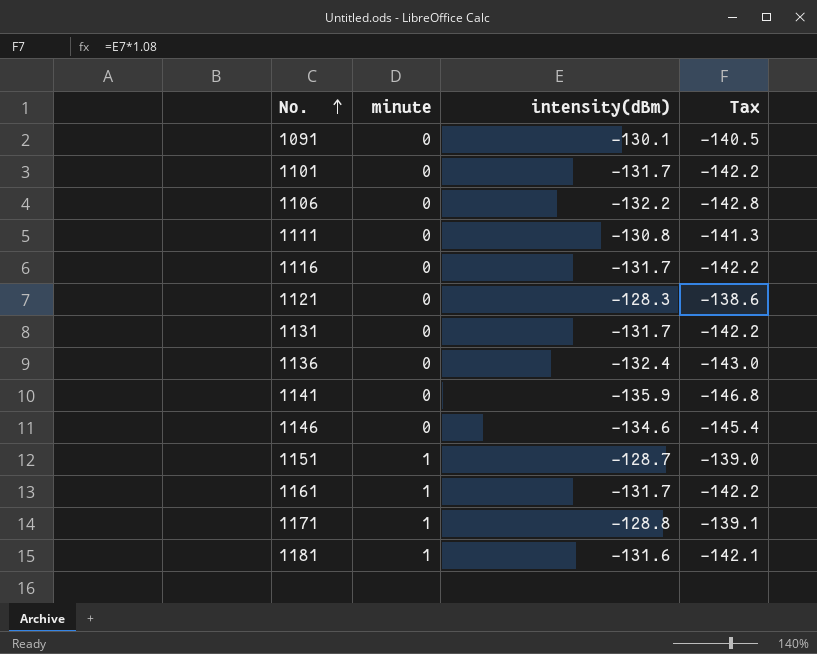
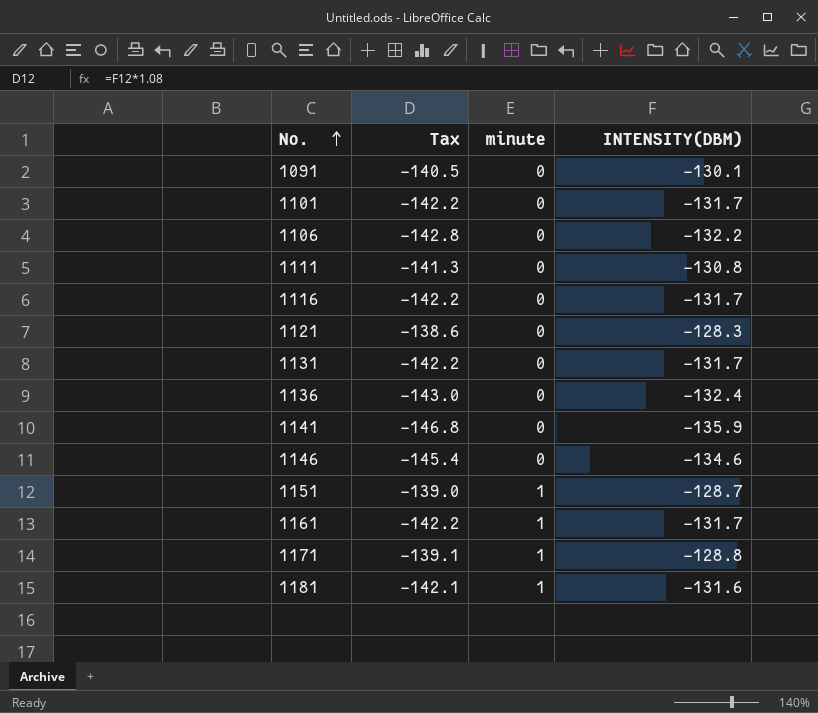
column Tax | position: 4 -> 2
column name: intensity(dBm) -> INTENSITY(DBM)

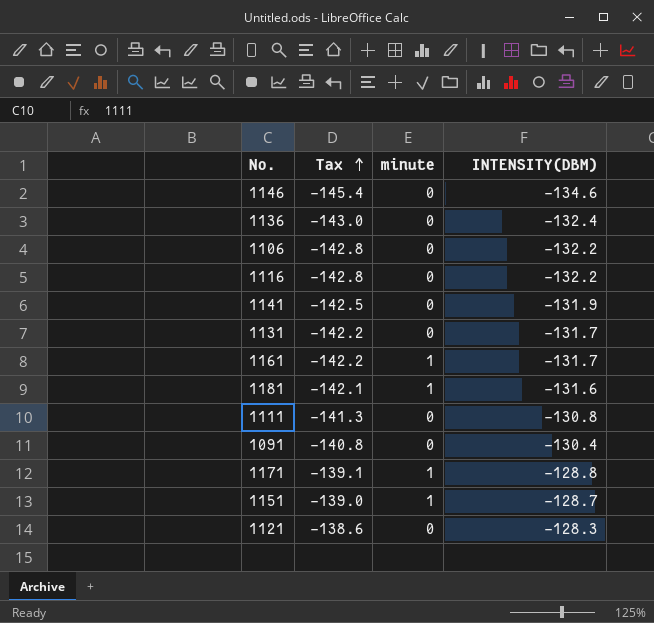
row order: No. ascending -> Tax ascending
row 1101: -142.2 | 0 | -131.7 -> none
1116 | Tax: -142.2 -> -142.8
1116 | INTENSITY(DBM): -131.7 -> -132.2
1141 | Tax: -146.8 -> -142.5
1141 | INTENSITY(DBM): -135.9 -> -131.9
1091 | Tax: -140.5 -> -140.8
1091 | INTENSITY(DBM): -130.1 -> -130.4

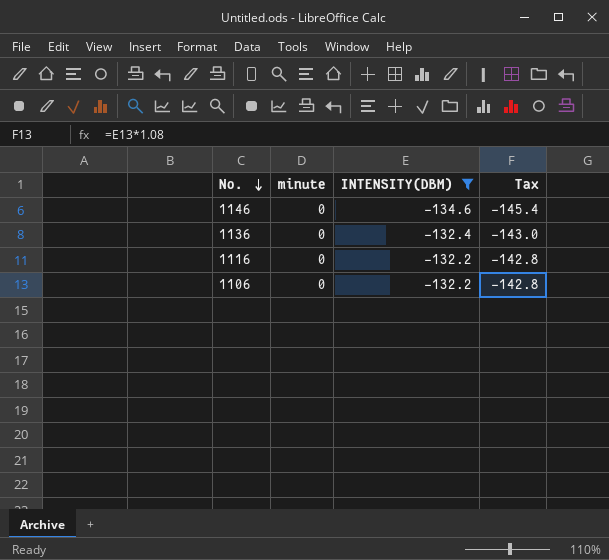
filter: none -> INTENSITY(DBM) <= -132.2
row order: Tax ascending -> No. descending
column Tax | position: 2 -> 4

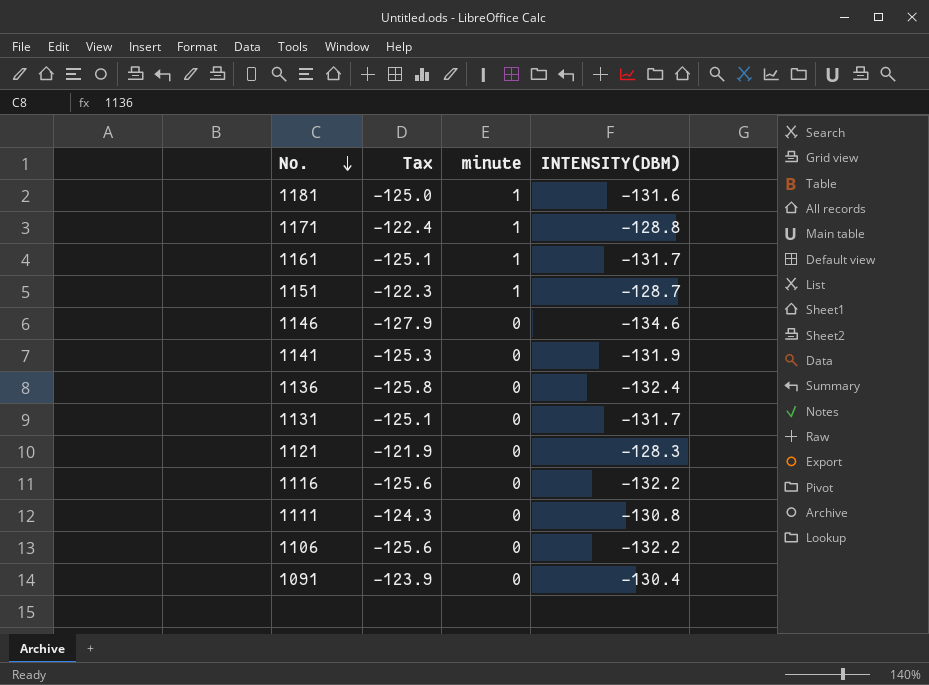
filter: INTENSITY(DBM) <= -132.2 -> none
column Tax | formula: [INTENSITY(DBM)] * 1.08 -> [INTENSITY(DBM)] * 0.95
column Tax | position: 4 -> 2

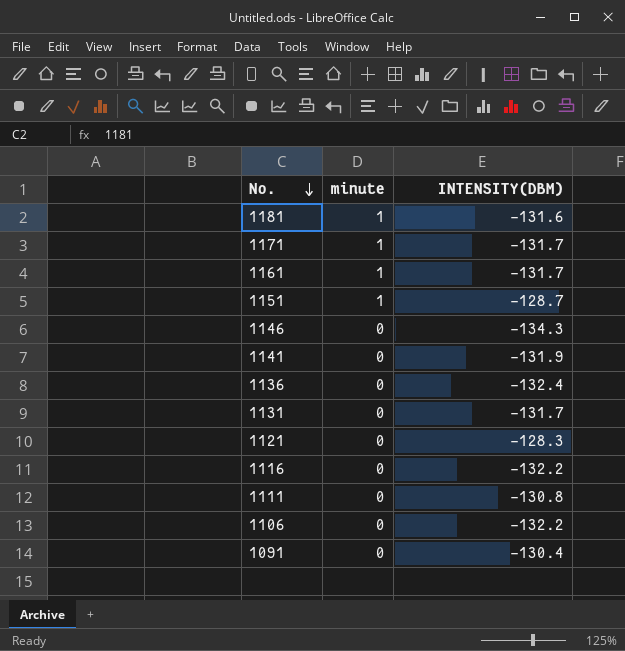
column Tax | formula: [INTENSITY(DBM)] * 0.95 -> none
1171 | INTENSITY(DBM): -128.8 -> -131.7
1146 | INTENSITY(DBM): -134.6 -> -134.3

